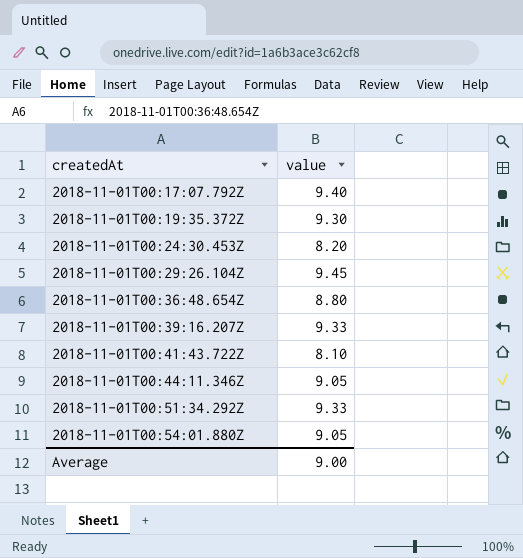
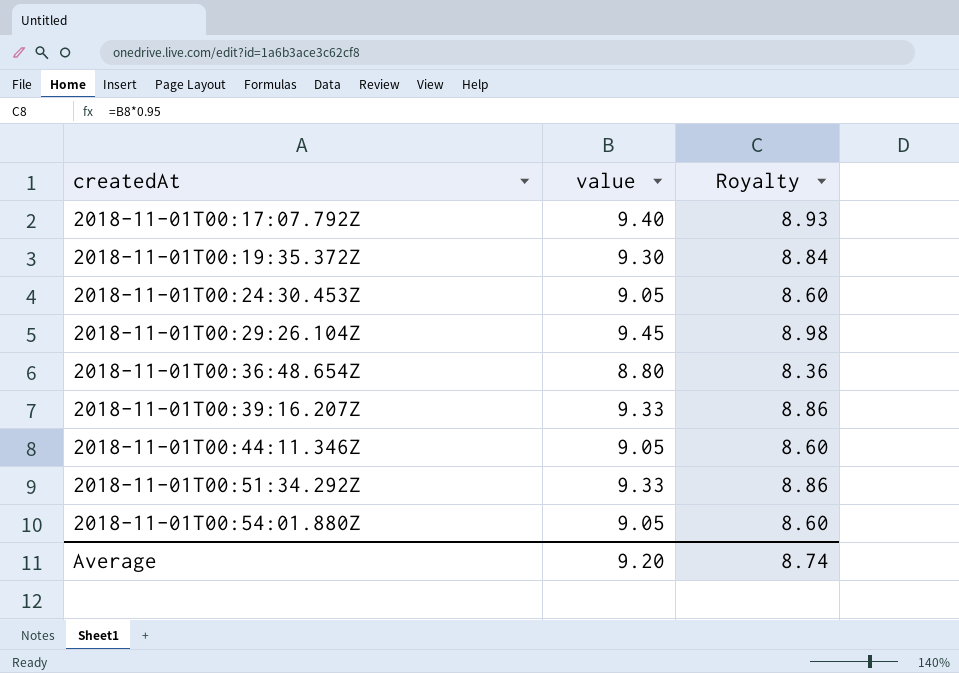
column Royalty | formula: none -> [value] * 0.95
row 2018-11-01T00:41:43.722Z: 8.10 -> none
2018-11-01T00:24:30.453Z | value: 8.20 -> 9.05
Average | value: 9.00 -> 9.20

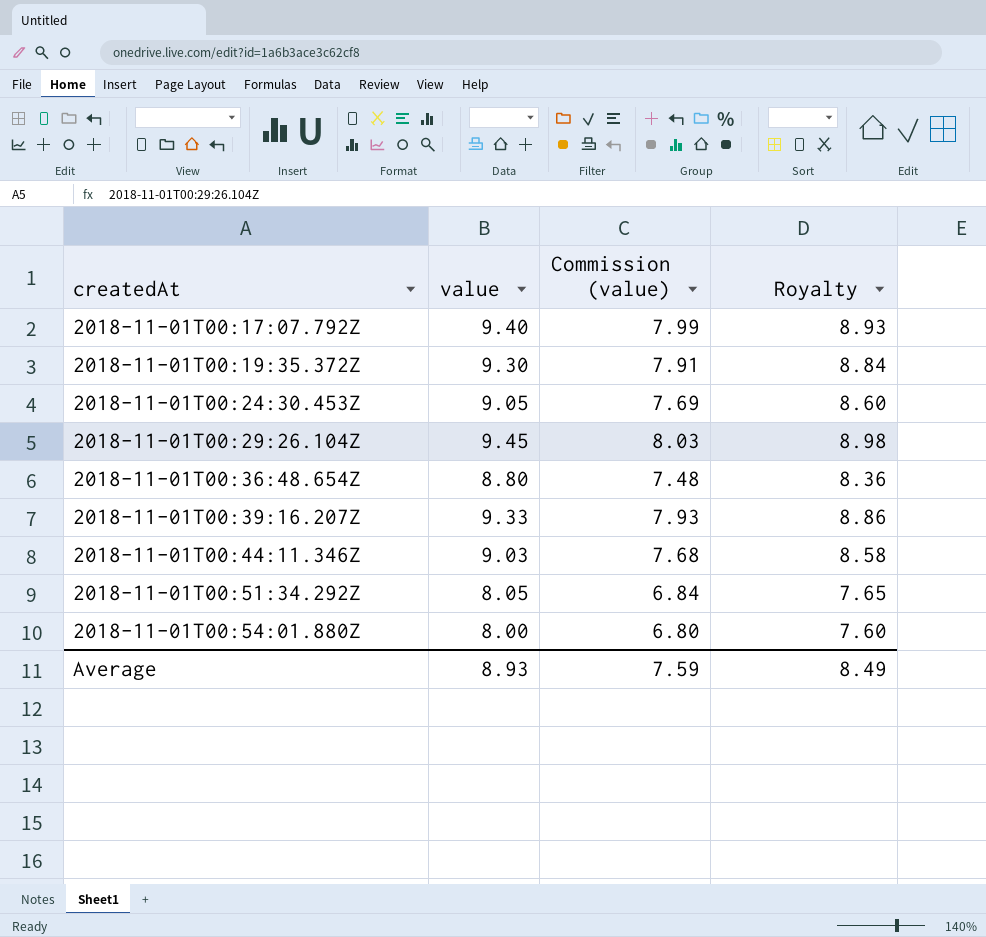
column Commission (value) | formula: none -> [value] * 0.85
2018-11-01T00:44:11.346Z | value: 9.05 -> 9.03
2018-11-01T00:44:11.346Z | Royalty: 8.60 -> 8.58
2018-11-01T00:51:34.292Z | value: 9.33 -> 8.05
2018-11-01T00:51:34.292Z | Royalty: 8.86 -> 7.65
2018-11-01T00:54:01.880Z | value: 9.05 -> 8.00
2018-11-01T00:54:01.880Z | Royalty: 8.60 -> 7.60
Average | value: 9.20 -> 8.93
Average | Royalty: 8.74 -> 8.49

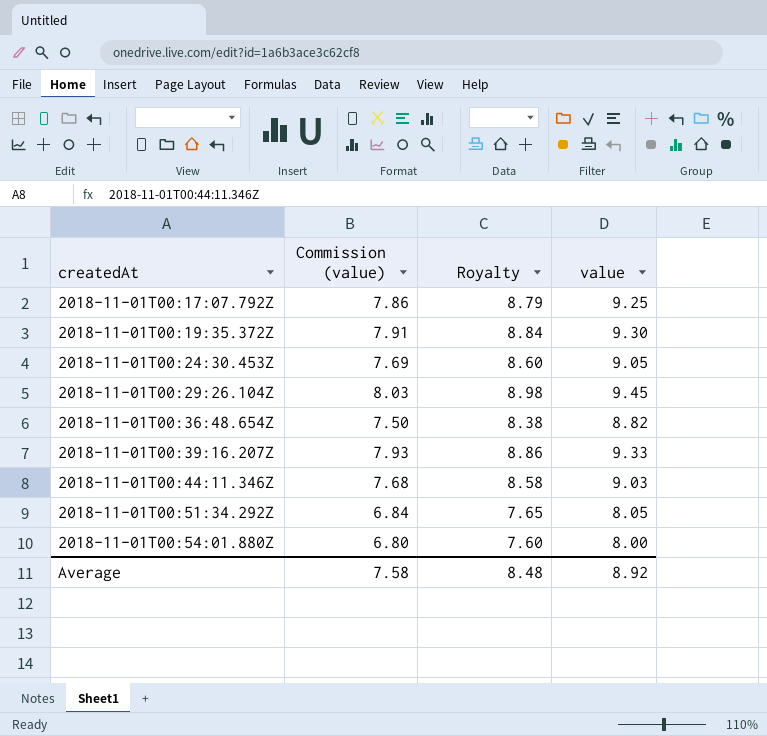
column value | position: 2 -> 4
2018-11-01T00:17:07.792Z | Commission (value): 7.99 -> 7.86
2018-11-01T00:17:07.792Z | Royalty: 8.93 -> 8.79
2018-11-01T00:17:07.792Z | value: 9.40 -> 9.25
2018-11-01T00:36:48.654Z | Commission (value): 7.48 -> 7.50
2018-11-01T00:36:48.654Z | Royalty: 8.36 -> 8.38
2018-11-01T00:36:48.654Z | value: 8.80 -> 8.82
Average | Commission (value): 7.59 -> 7.58
Average | Royalty: 8.49 -> 8.48
Average | value: 8.93 -> 8.92

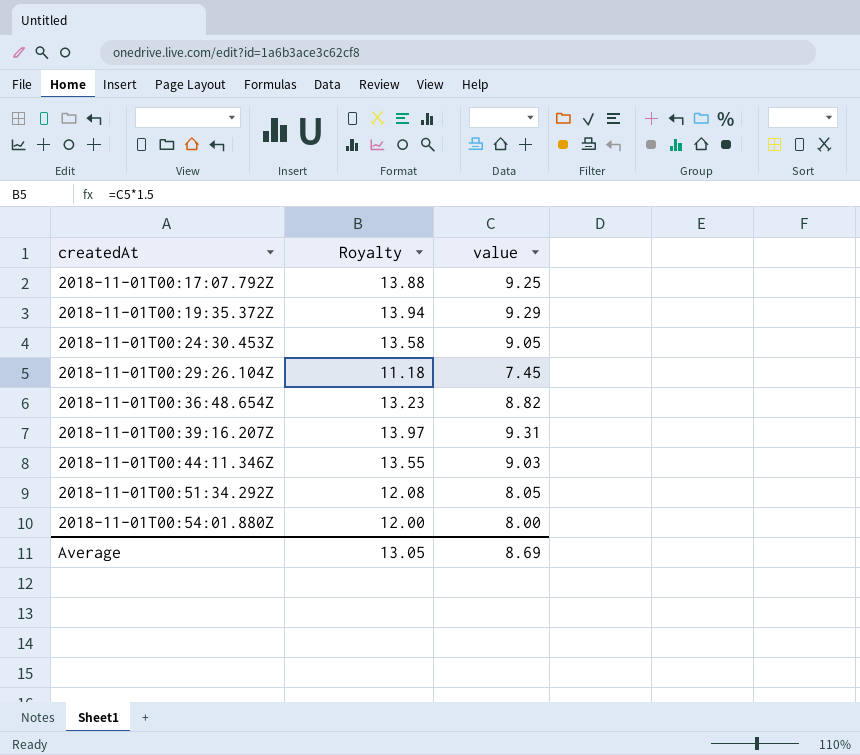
column Commission (value) | formula: [value] * 0.85 -> none
column Royalty | formula: [value] * 0.95 -> [value] * 1.5
2018-11-01T00:19:35.372Z | value: 9.30 -> 9.29
2018-11-01T00:29:26.104Z | value: 9.45 -> 7.45
2018-11-01T00:39:16.207Z | value: 9.33 -> 9.31
Average | Royalty: 8.48 -> 13.05
Average | value: 8.92 -> 8.69

